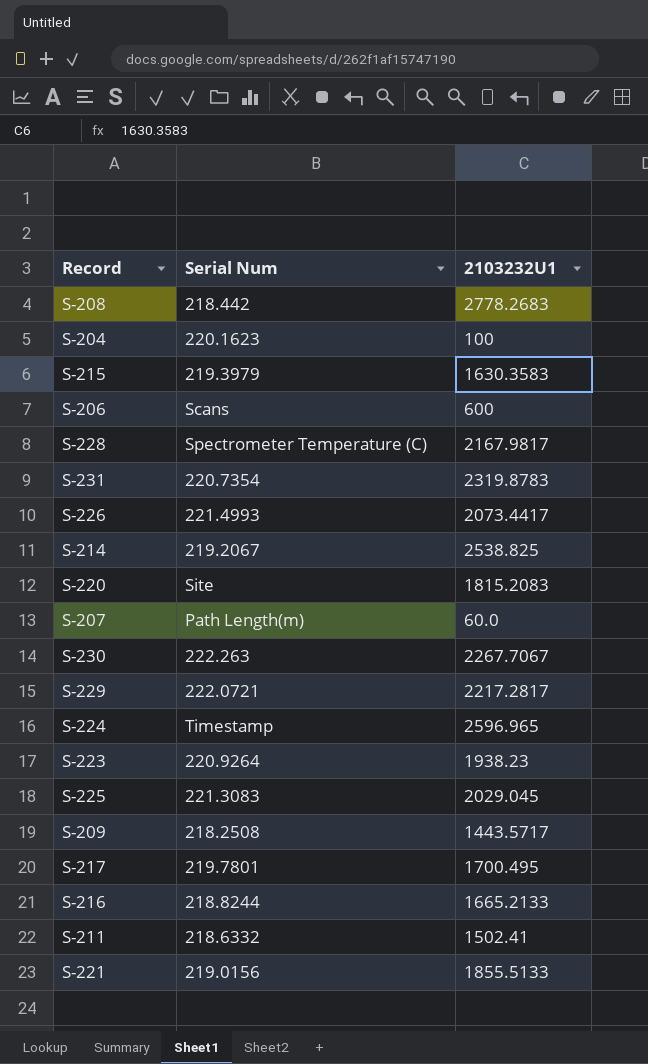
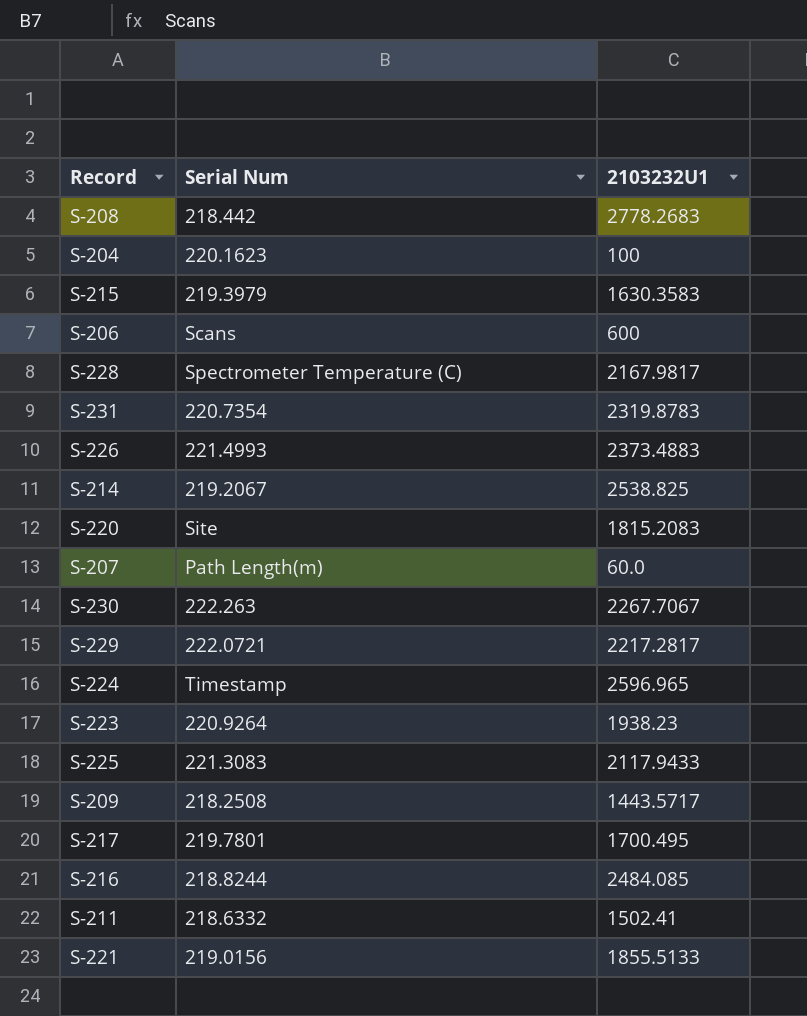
S-226 | 2103232U1: 2073.4417 -> 2373.4883
S-225 | 2103232U1: 2029.045 -> 2117.9433
S-216 | 2103232U1: 1665.2133 -> 2484.085

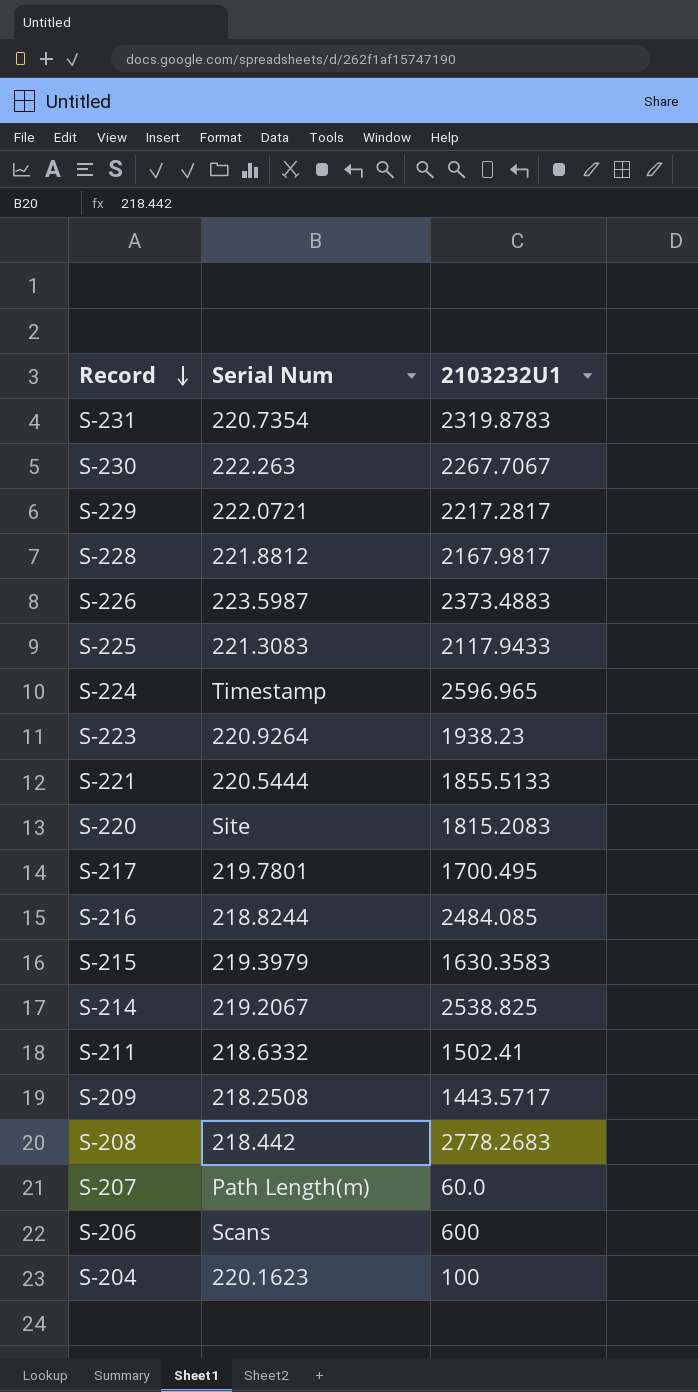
row order: none -> Record descending
S-228 | Serial Num: Spectrometer Temperature (C) -> 221.8812
S-226 | Serial Num: 221.4993 -> 223.5987
S-221 | Serial Num: 219.0156 -> 220.5444

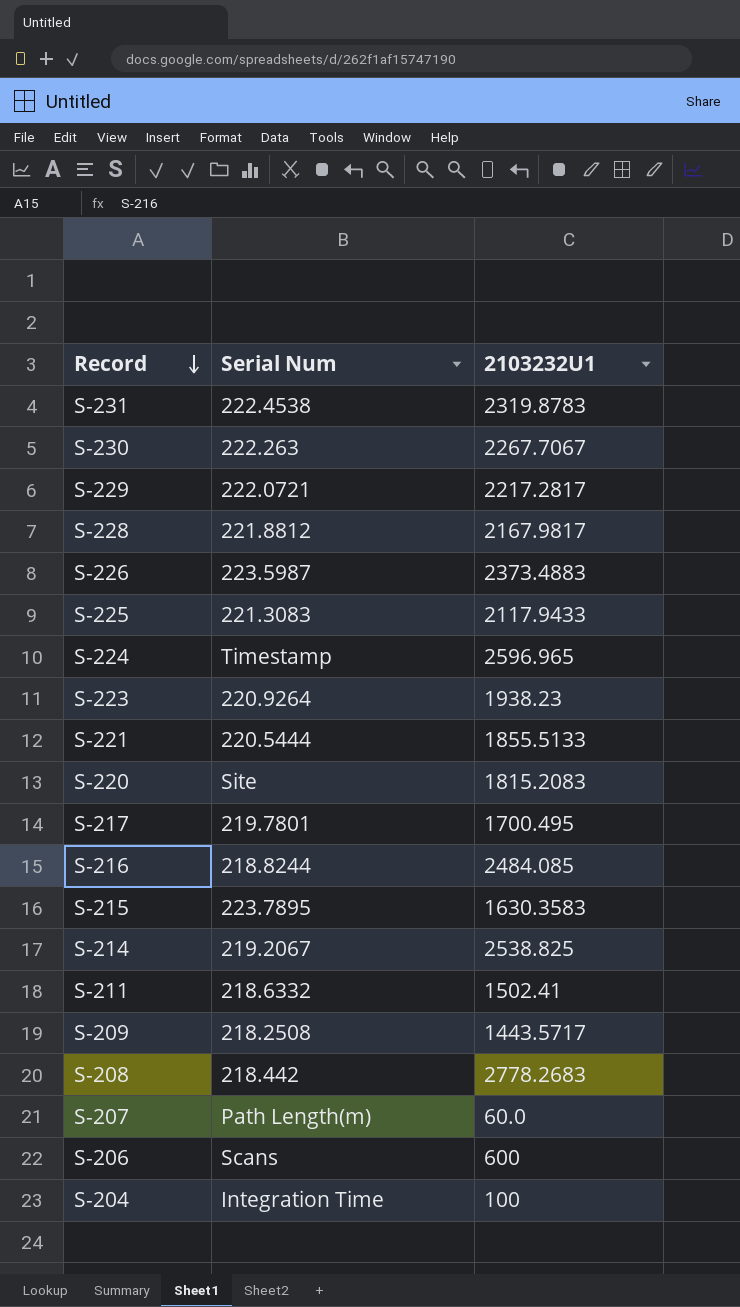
S-231 | Serial Num: 220.7354 -> 222.4538
S-215 | Serial Num: 219.3979 -> 223.7895
S-204 | Serial Num: 220.1623 -> Integration Time

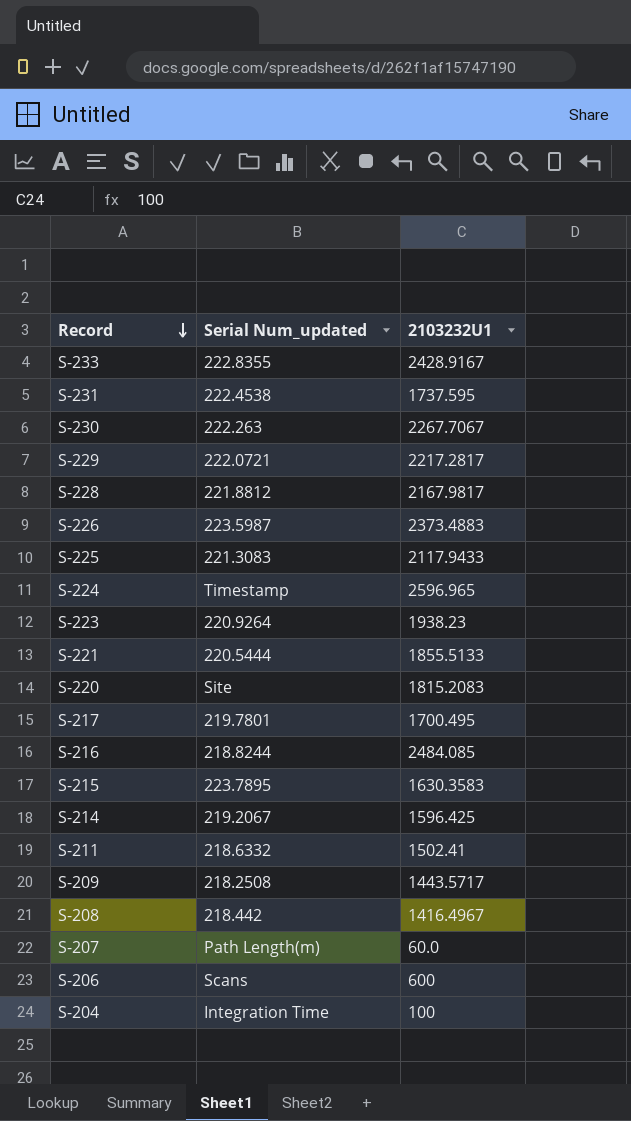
column name: Serial Num -> Serial Num_updated
row S-233: none -> 222.8355 | 2428.9167
S-231 | 2103232U1: 2319.8783 -> 1737.595
S-214 | 2103232U1: 2538.825 -> 1596.425
S-208 | 2103232U1: 2778.2683 -> 1416.4967

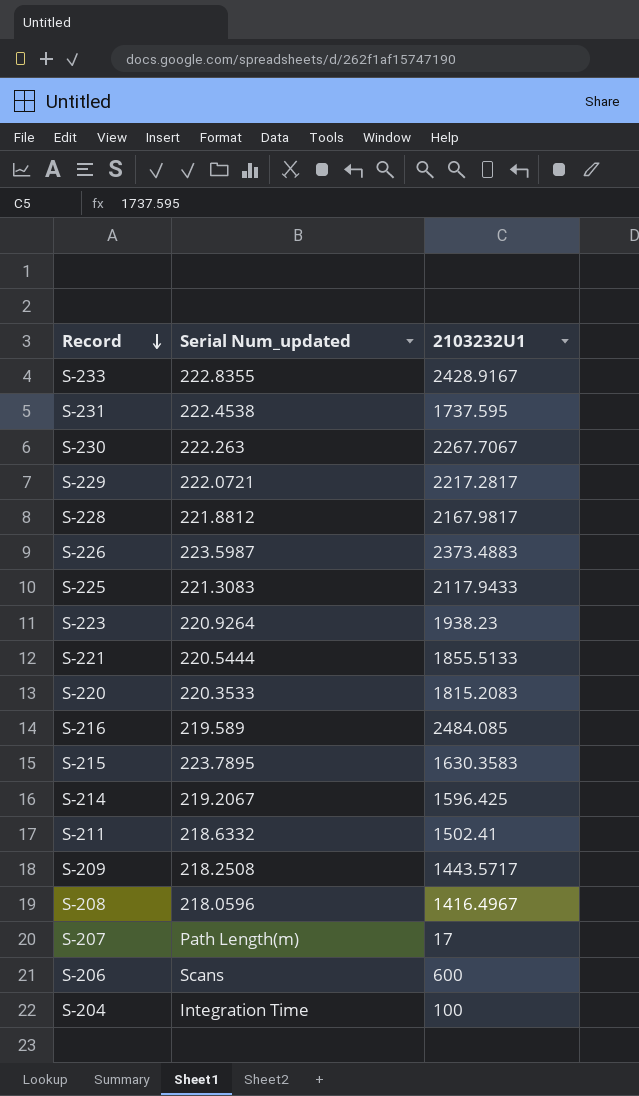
row S-224: Timestamp | 2596.965 -> none
row S-217: 219.7801 | 1700.495 -> none
S-220 | Serial Num_updated: Site -> 220.3533
S-216 | Serial Num_updated: 218.8244 -> 219.589
S-208 | Serial Num_updated: 218.442 -> 218.0596
S-207 | 2103232U1: 60.0 -> 17

